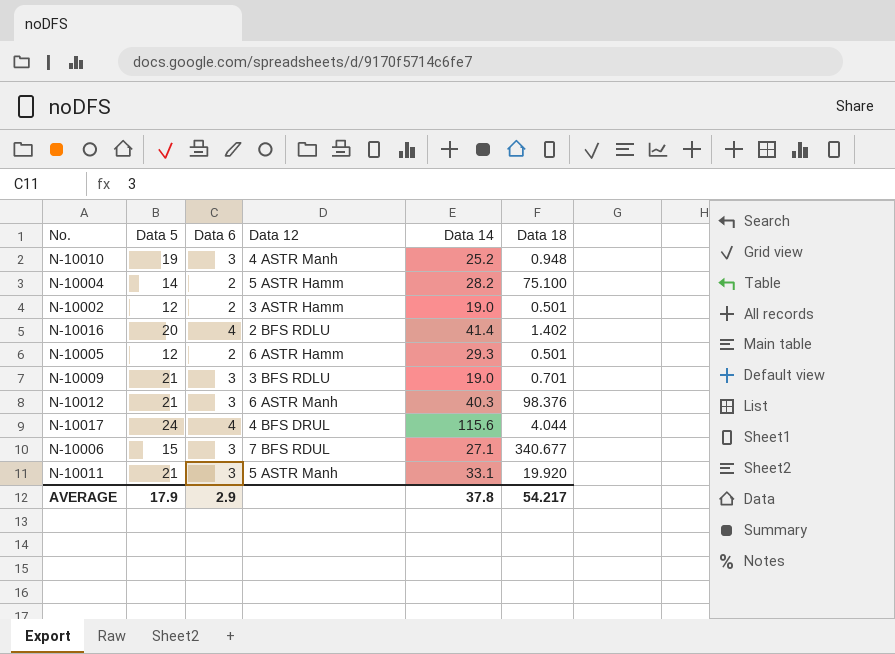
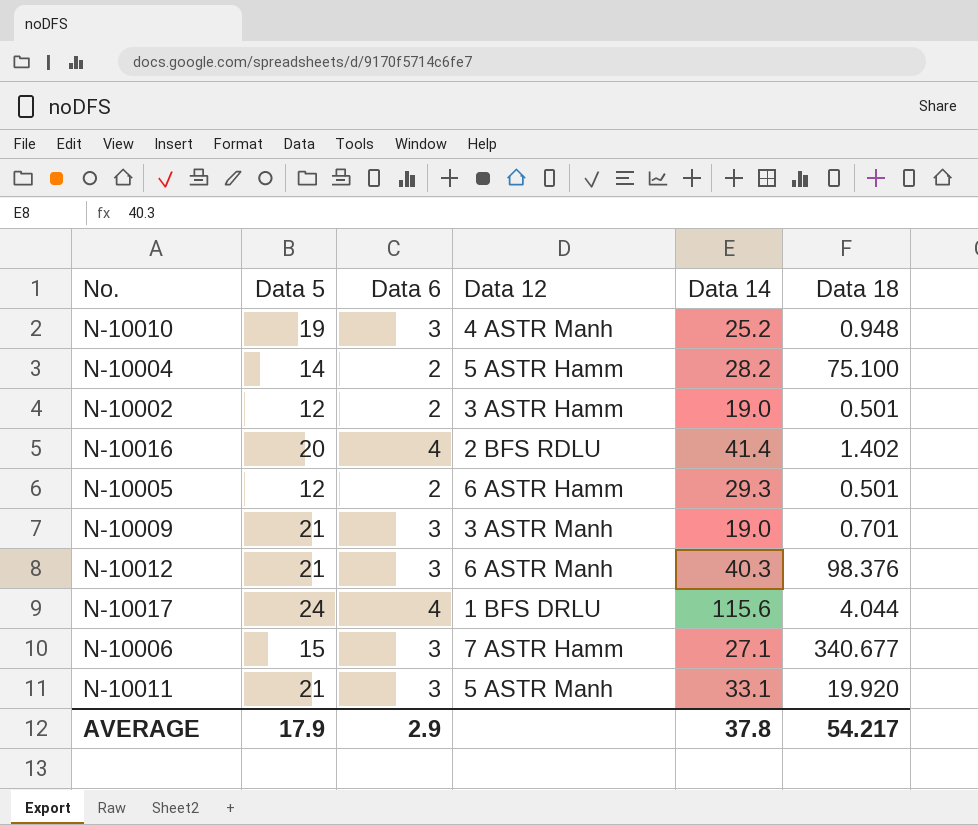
N-10009 | Data 12: 3 BFS RDLU -> 3 ASTR Manh
N-10017 | Data 12: 4 BFS DRUL -> 1 BFS DRLU
N-10006 | Data 12: 7 BFS RDUL -> 7 ASTR Hamm

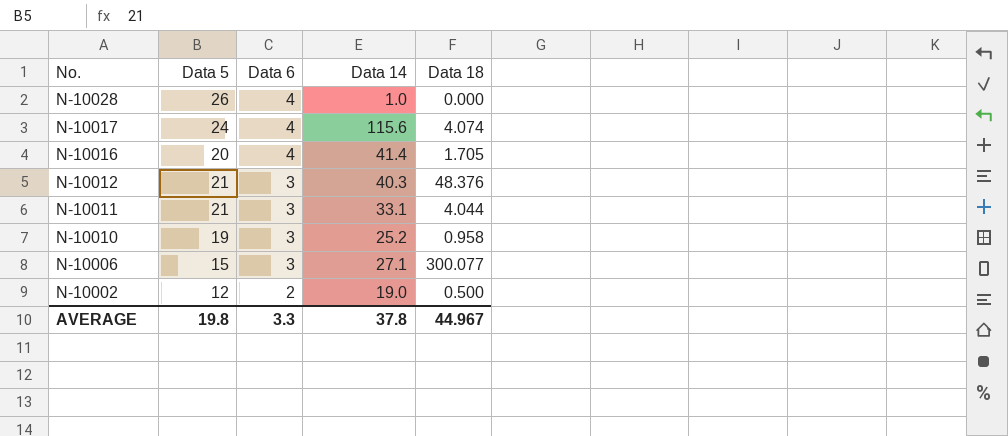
row order: none -> No. descending
column Data 12 | position: 4 -> none
row N-10004: 14 | 2 | 5 ASTR Hamm | 28.2 | 75.100 -> none
row N-10005: 12 | 2 | 6 ASTR Hamm | 29.3 | 0.501 -> none
row N-10009: 21 | 3 | 3 ASTR Manh | 19.0 | 0.701 -> none
row N-10028: none -> 26 | 4 | 1.0 | 0.000
N-10017 | Data 18: 4.044 -> 4.074
N-10016 | Data 18: 1.402 -> 1.705
N-10012 | Data 18: 98.376 -> 48.376
N-10011 | Data 18: 19.920 -> 4.044
N-10010 | Data 18: 0.948 -> 0.958
N-10006 | Data 18: 340.677 -> 300.077
N-10002 | Data 18: 0.501 -> 0.500
AVERAGE | Data 5: 17.9 -> 19.8
AVERAGE | Data 6: 2.9 -> 3.3
AVERAGE | Data 18: 54.217 -> 44.967

